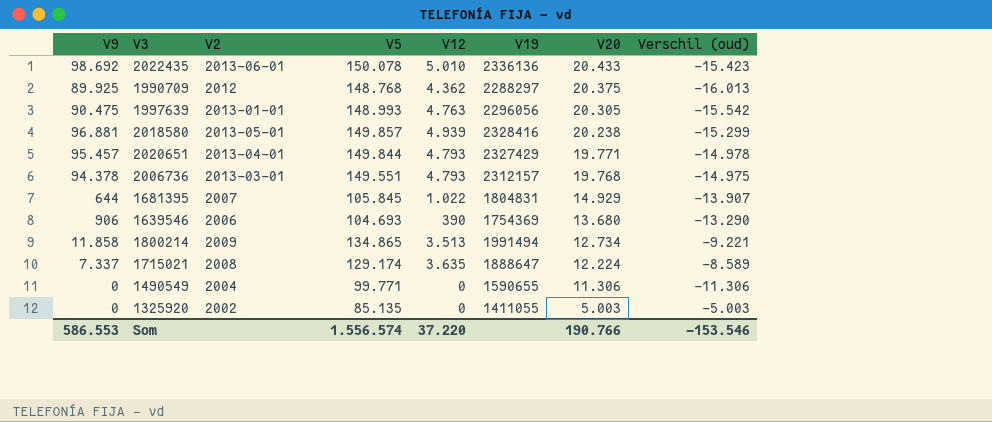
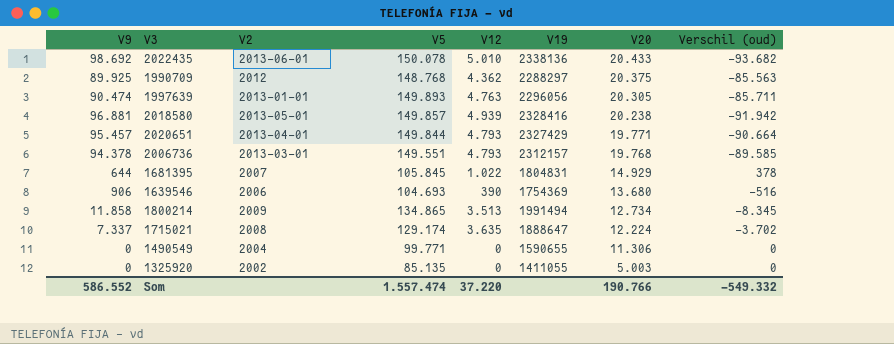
column Verschil (oud) | formula: [V12] - [V20] -> [V12] - [V9]
2022435 | V19: 2336136 -> 2338136
1997639 | V9: 90.475 -> 90.474
1997639 | V5: 148.993 -> 149.893
Som | V9: 586.553 -> 586.552
Som | V5: 1.556.574 -> 1.557.474
Som | Verschil (oud): -153.546 -> -549.332

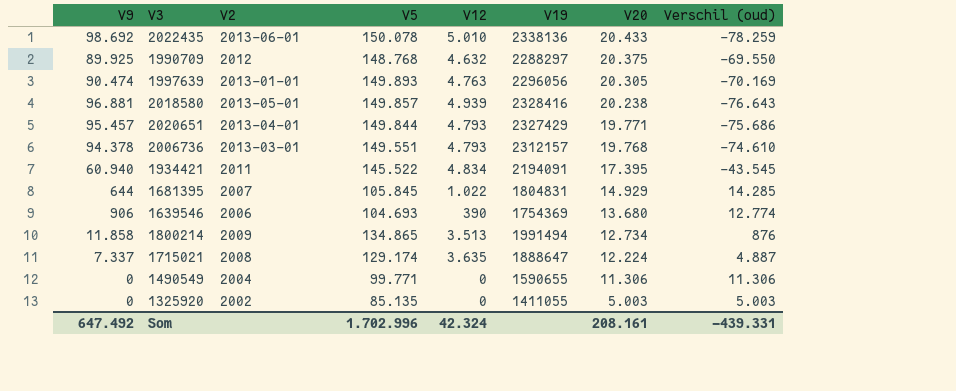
column Verschil (oud) | formula: [V12] - [V9] -> [V20] - [V9]
1990709 | V12: 4.362 -> 4.632
row 1934421: none -> 60.940 | 2011 | 145.522 | 4.834 | 2194091 | 17.395 | -43.545
Som | V9: 586.552 -> 647.492
Som | V5: 1.557.474 -> 1.702.996
Som | V12: 37.220 -> 42.324
Som | V20: 190.766 -> 208.161
Som | Verschil (oud): -549.332 -> -439.331

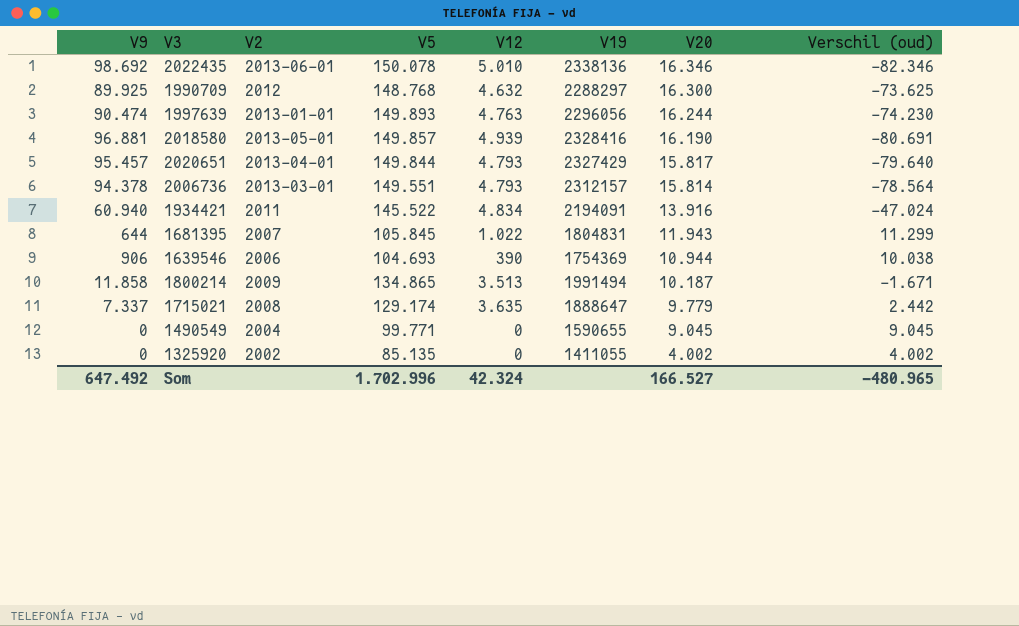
2022435 | V20: 20.433 -> 16.346
2022435 | Verschil (oud): -78.259 -> -82.346
1990709 | V20: 20.375 -> 16.300
1990709 | Verschil (oud): -69.550 -> -73.625
1997639 | V20: 20.305 -> 16.244
1997639 | Verschil (oud): -70.169 -> -74.230
2018580 | V20: 20.238 -> 16.190
2018580 | Verschil (oud): -76.643 -> -80.691
2020651 | V20: 19.771 -> 15.817
2020651 | Verschil (oud): -75.686 -> -79.640
2006736 | V20: 19.768 -> 15.814
2006736 | Verschil (oud): -74.610 -> -78.564
1934421 | V20: 17.395 -> 13.916
1934421 | Verschil (oud): -43.545 -> -47.024
1681395 | V20: 14.929 -> 11.943
1681395 | Verschil (oud): 14.285 -> 11.299
1639546 | V20: 13.680 -> 10.944
1639546 | Verschil (oud): 12.774 -> 10.038
1800214 | V20: 12.734 -> 10.187
1800214 | Verschil (oud): 876 -> -1.671
1715021 | V20: 12.224 -> 9.779
1715021 | Verschil (oud): 4.887 -> 2.442
1490549 | V20: 11.306 -> 9.045
1490549 | Verschil (oud): 11.306 -> 9.045
1325920 | V20: 5.003 -> 4.002
1325920 | Verschil (oud): 5.003 -> 4.002
Som | V20: 208.161 -> 166.527
Som | Verschil (oud): -439.331 -> -480.965

